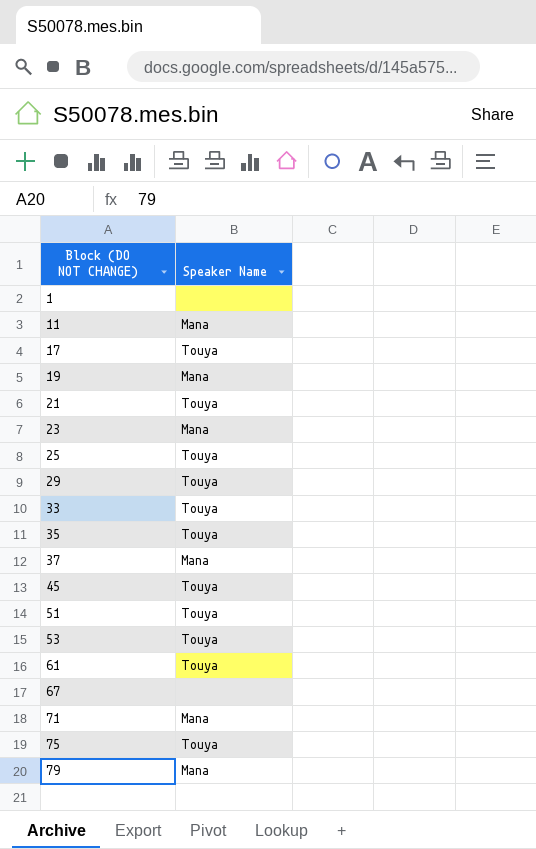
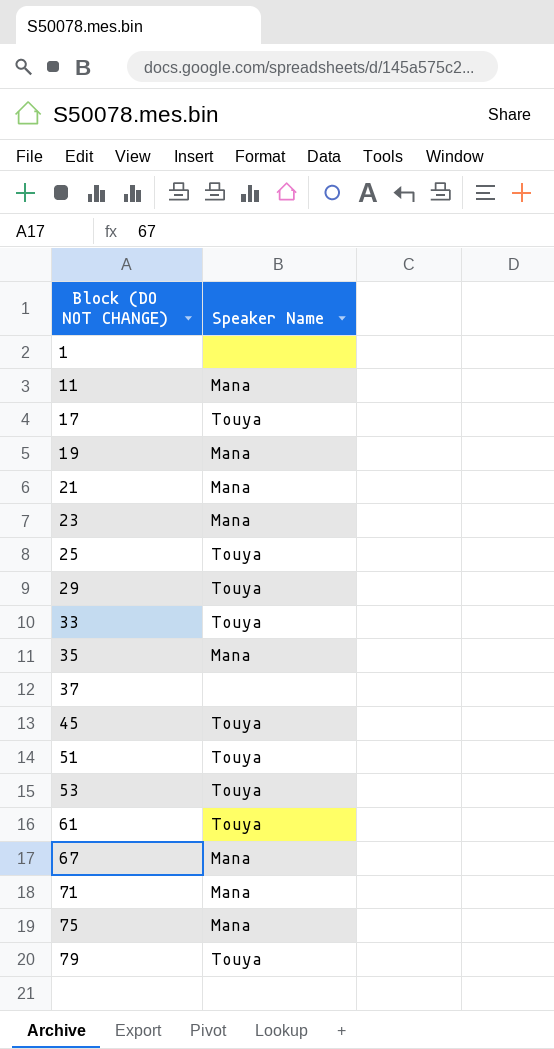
21 | Speaker Name: Touya -> Mana
35 | Speaker Name: Touya -> Mana
37 | Speaker Name: Mana -> none
67 | Speaker Name: none -> Mana
75 | Speaker Name: Touya -> Mana
79 | Speaker Name: Mana -> Touya

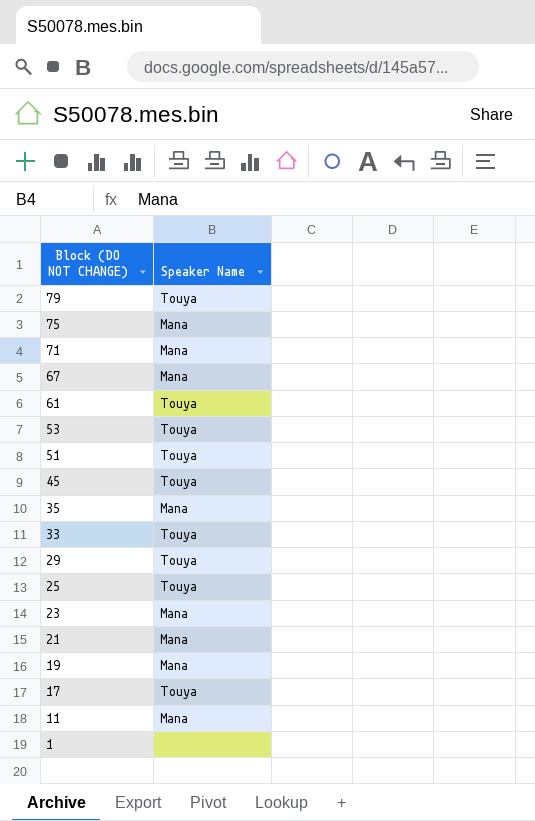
row order: Block (DO NOT CHANGE) ascending -> Block (DO NOT CHANGE) descending
row 37: none -> none

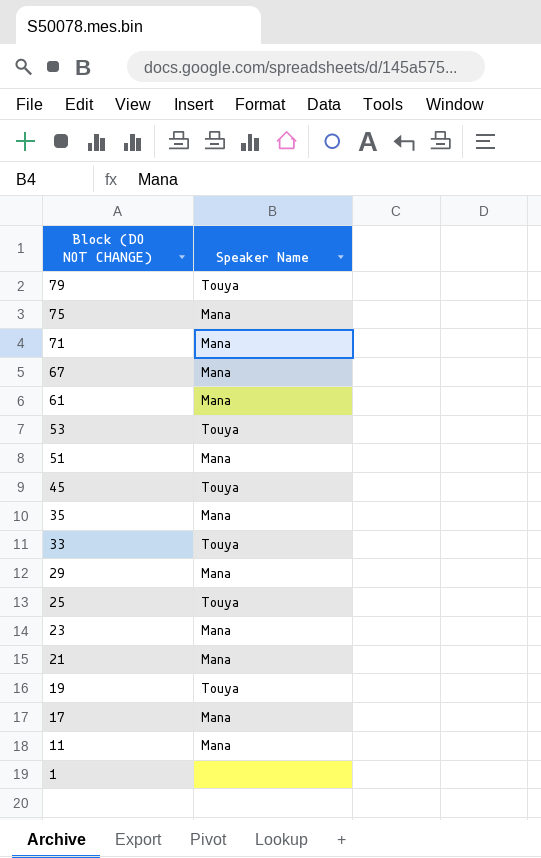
61 | Speaker Name: Touya -> Mana
51 | Speaker Name: Touya -> Mana
29 | Speaker Name: Touya -> Mana
19 | Speaker Name: Mana -> Touya
17 | Speaker Name: Touya -> Mana

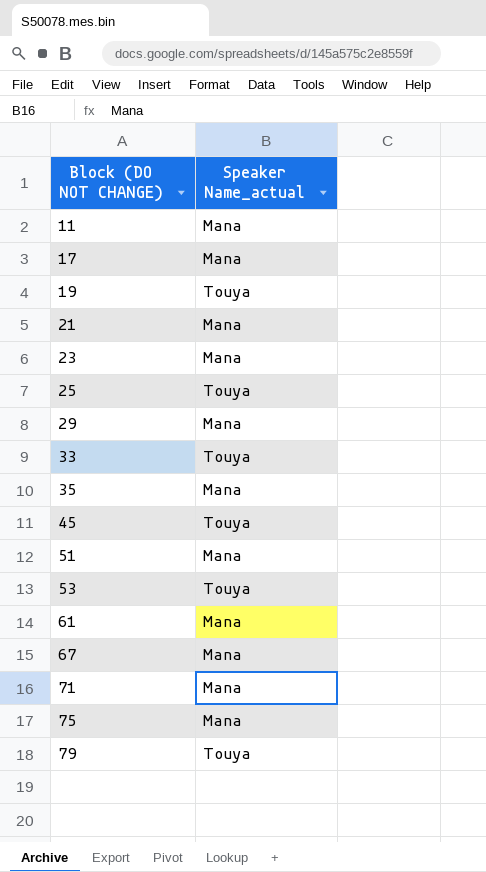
row order: Block (DO NOT CHANGE) descending -> Block (DO NOT CHANGE) ascending
column name: Speaker Name -> Speaker Name_actual
row 1: none -> none

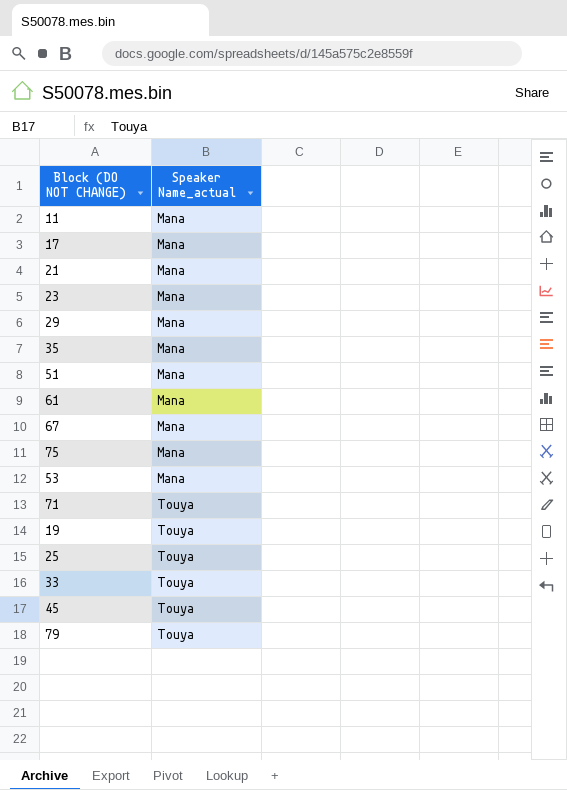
row order: Block (DO NOT CHANGE) ascending -> Speaker Name_actual ascending
53 | Speaker Name_actual: Touya -> Mana
71 | Speaker Name_actual: Mana -> Touya

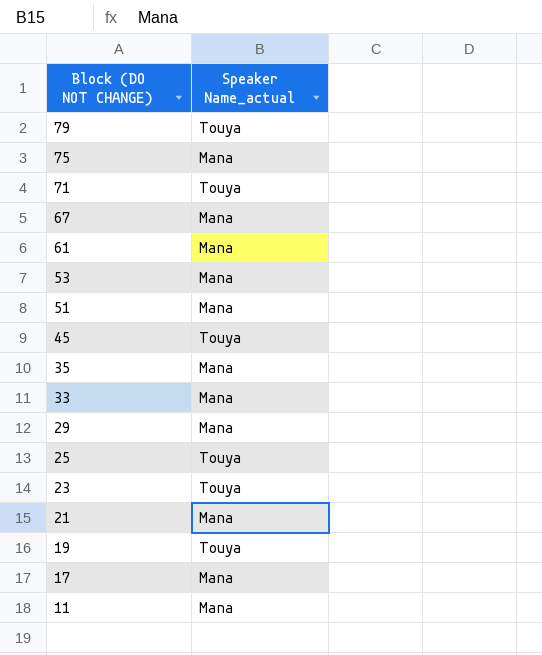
row order: Speaker Name_actual ascending -> Block (DO NOT CHANGE) descending
33 | Speaker Name_actual: Touya -> Mana
23 | Speaker Name_actual: Mana -> Touya

